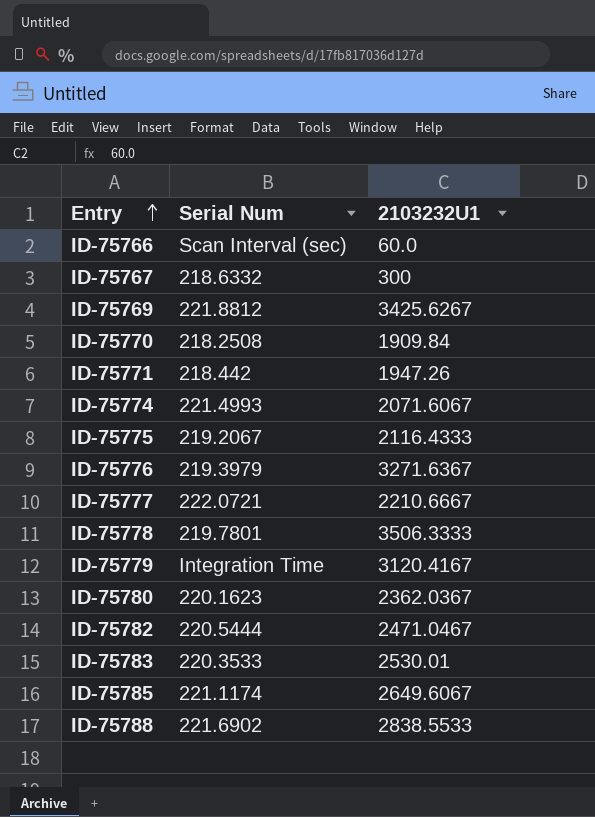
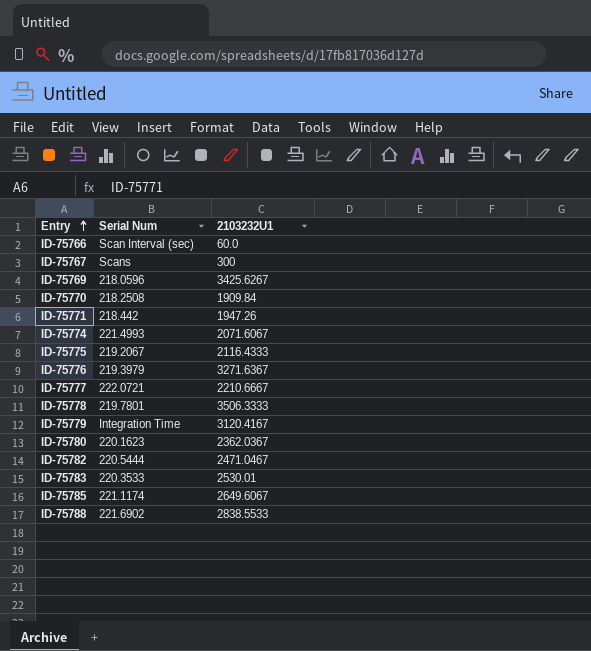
ID-75767 | Serial Num: 218.6332 -> Scans
ID-75769 | Serial Num: 221.8812 -> 218.0596

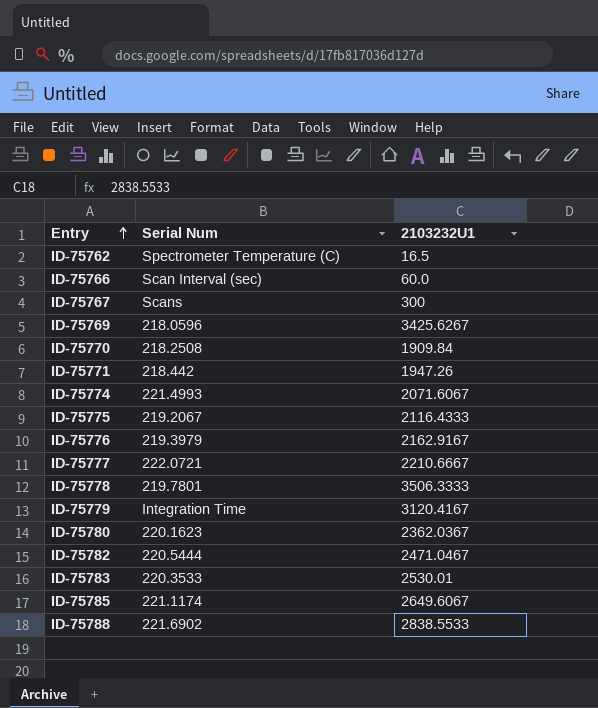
row ID-75762: none -> Spectrometer Temperature (C) | 16.5
ID-75776 | 2103232U1: 3271.6367 -> 2162.9167

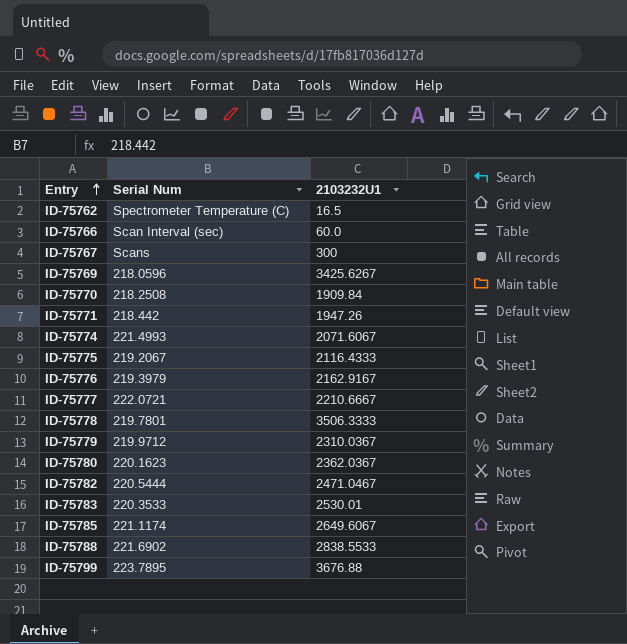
ID-75779 | Serial Num: Integration Time -> 219.9712
ID-75779 | 2103232U1: 3120.4167 -> 2310.0367
row ID-75799: none -> 223.7895 | 3676.88

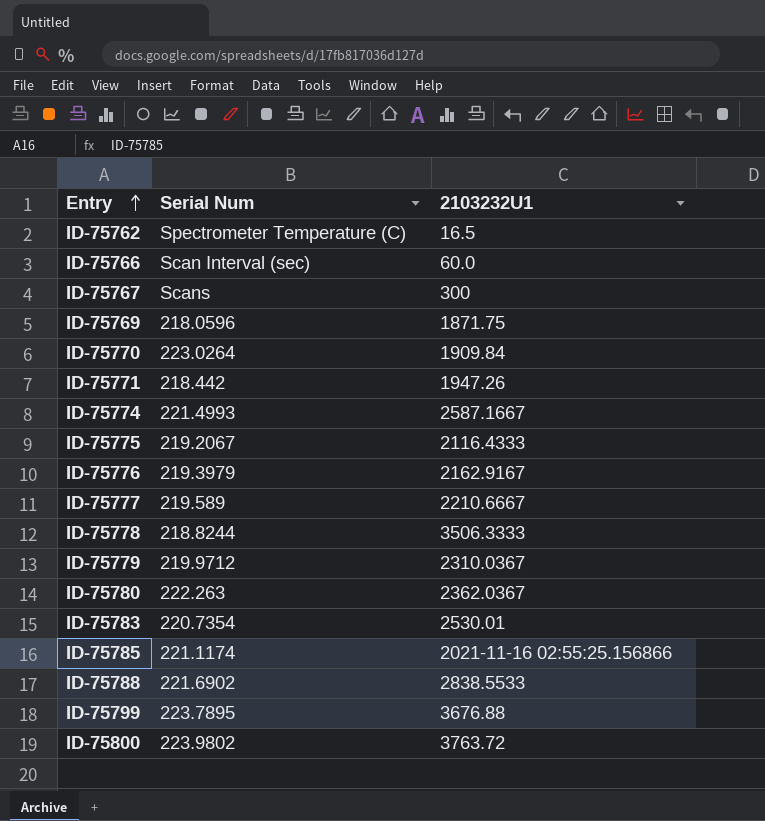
row ID-75782: 220.5444 | 2471.0467 -> none
ID-75769 | 2103232U1: 3425.6267 -> 1871.75
ID-75770 | Serial Num: 218.2508 -> 223.0264
ID-75774 | 2103232U1: 2071.6067 -> 2587.1667
ID-75777 | Serial Num: 222.0721 -> 219.589
ID-75778 | Serial Num: 219.7801 -> 218.8244
ID-75780 | Serial Num: 220.1623 -> 222.263
ID-75783 | Serial Num: 220.3533 -> 220.7354
ID-75785 | 2103232U1: 2649.6067 -> 2021-11-16 02:55:25.156866
row ID-75800: none -> 223.9802 | 3763.72

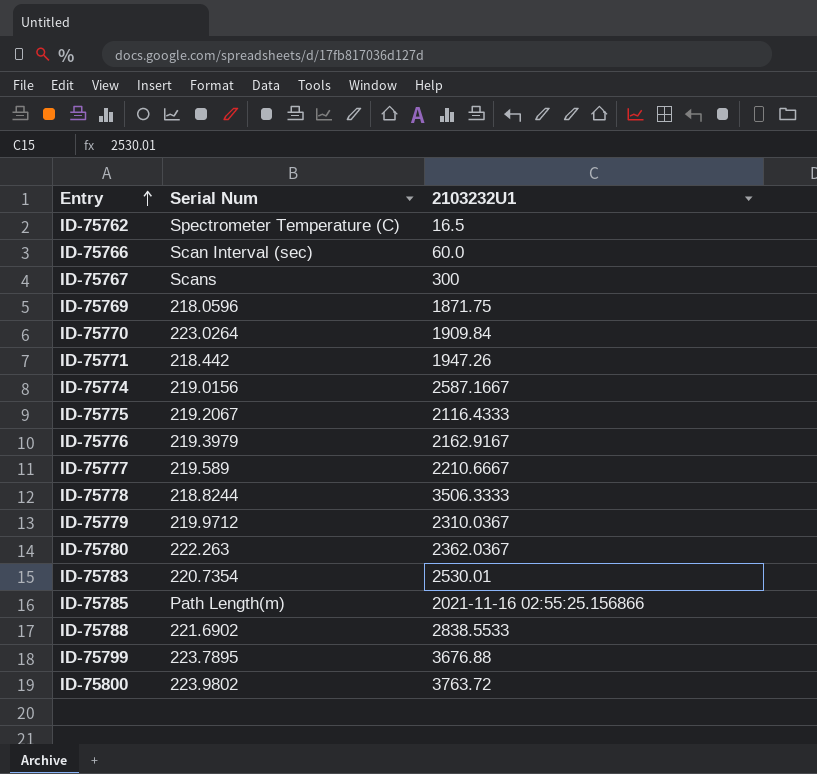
ID-75774 | Serial Num: 221.4993 -> 219.0156
ID-75785 | Serial Num: 221.1174 -> Path Length(m)

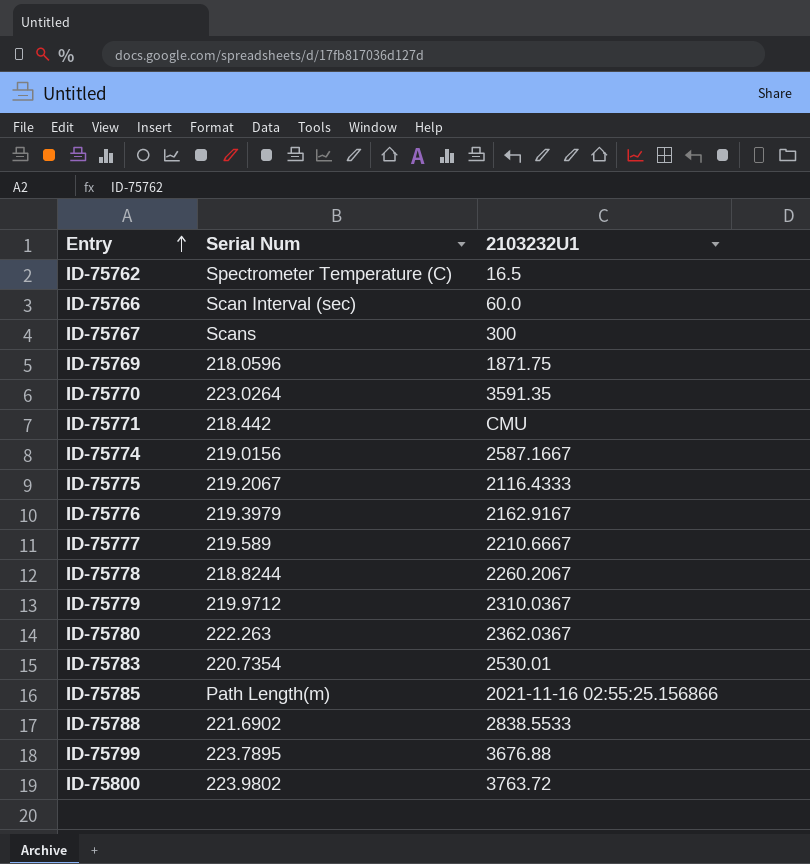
ID-75770 | 2103232U1: 1909.84 -> 3591.35
ID-75771 | 2103232U1: 1947.26 -> CMU
ID-75778 | 2103232U1: 3506.3333 -> 2260.2067

